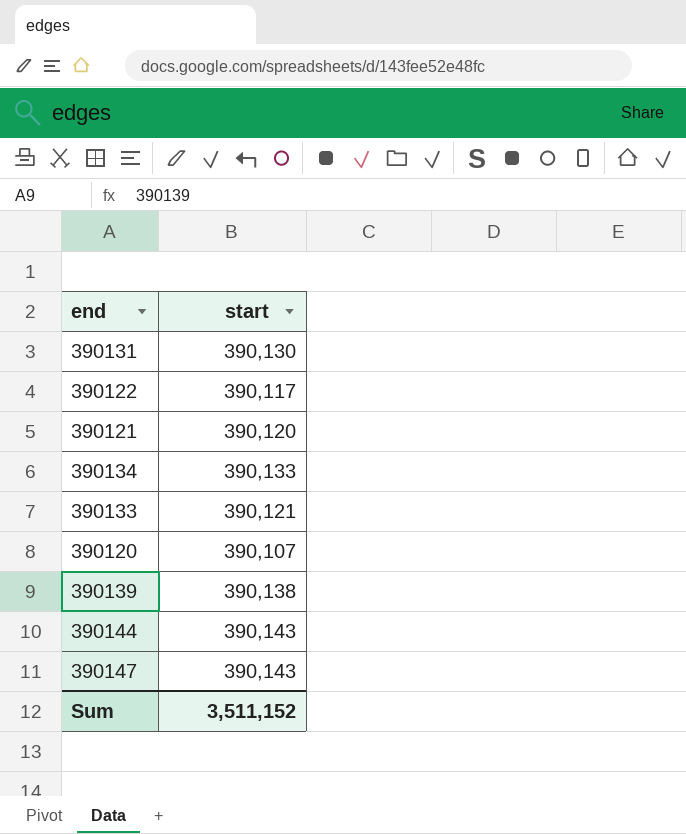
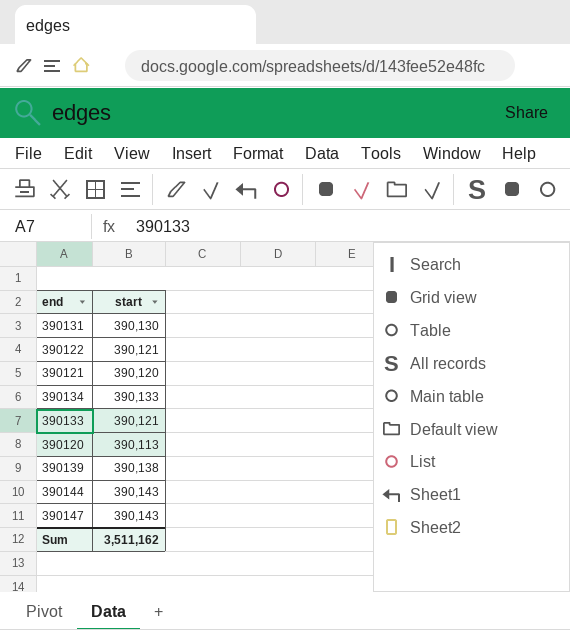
390122 | start: 390,117 -> 390,121
390120 | start: 390,107 -> 390,113
Sum | start: 3,511,152 -> 3,511,162

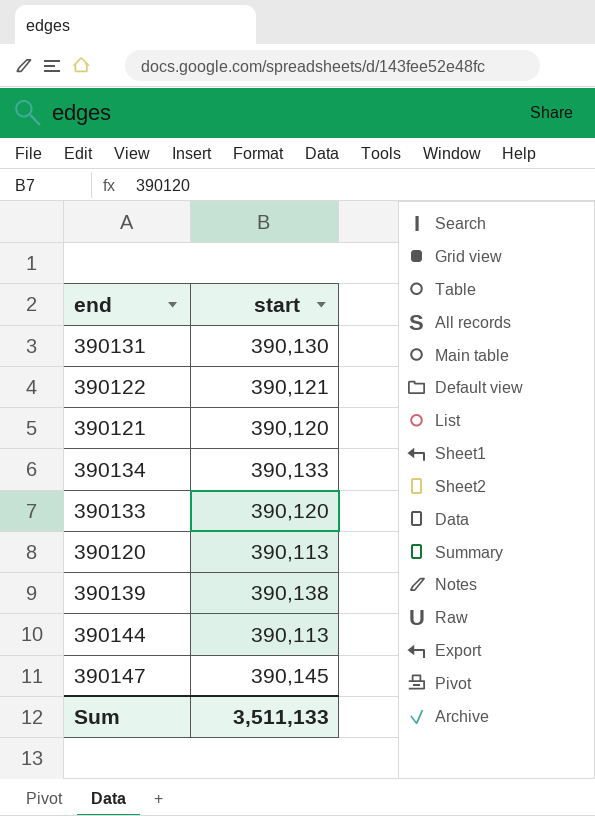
390133 | start: 390,121 -> 390,120
390144 | start: 390,143 -> 390,113
390147 | start: 390,143 -> 390,145
Sum | start: 3,511,162 -> 3,511,133

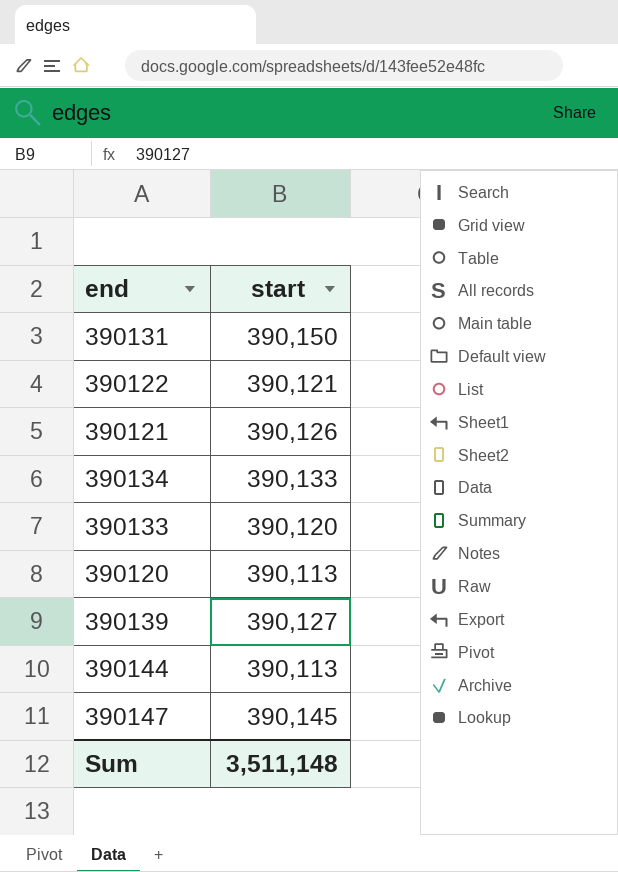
390131 | start: 390,130 -> 390,150
390121 | start: 390,120 -> 390,126
390139 | start: 390,138 -> 390,127
Sum | start: 3,511,133 -> 3,511,148

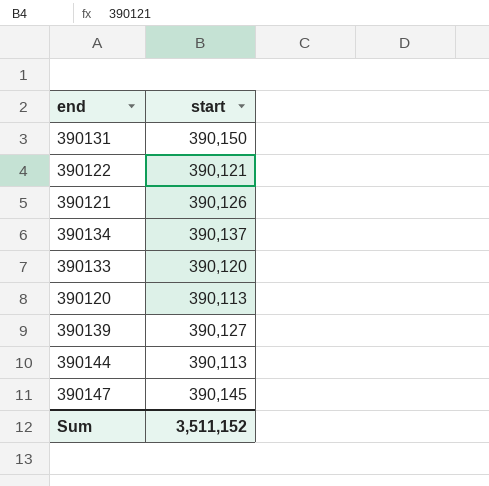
390134 | start: 390,133 -> 390,137
Sum | start: 3,511,148 -> 3,511,152

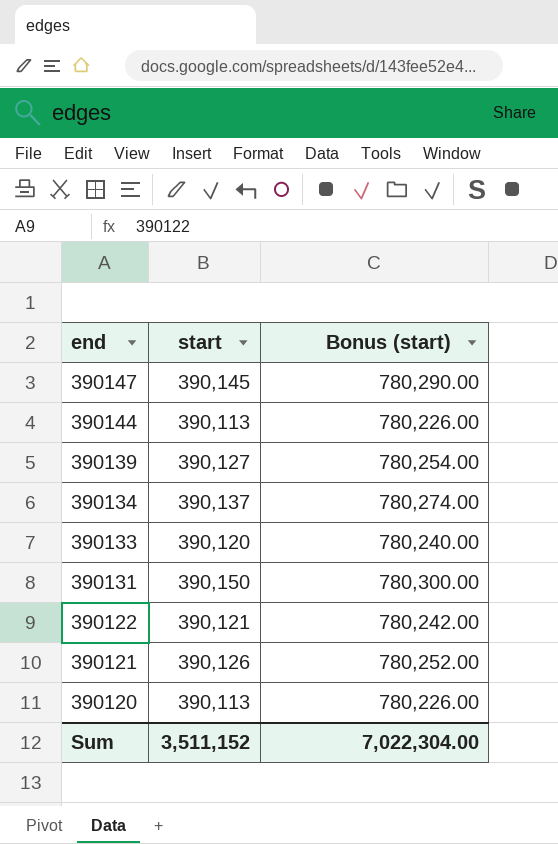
row order: none -> end descending
column Bonus (start) | formula: none -> [start] * 2

